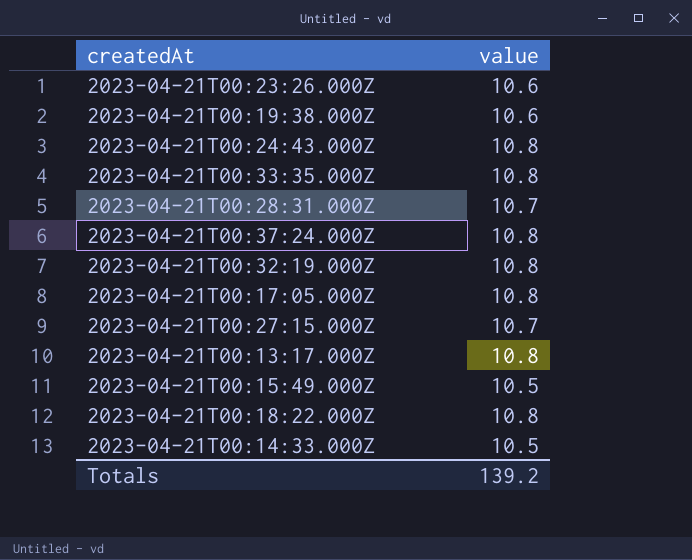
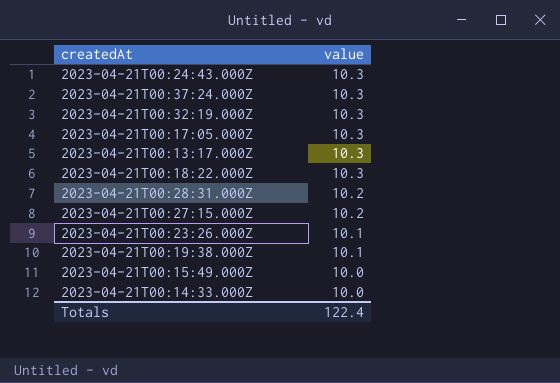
row order: none -> value descending
row 2023-04-21T00:33:35.000Z: 10.8 -> none
2023-04-21T00:24:43.000Z | value: 10.8 -> 10.3
2023-04-21T00:37:24.000Z | value: 10.8 -> 10.3
2023-04-21T00:32:19.000Z | value: 10.8 -> 10.3
2023-04-21T00:17:05.000Z | value: 10.8 -> 10.3
2023-04-21T00:13:17.000Z | value: 10.8 -> 10.3
2023-04-21T00:18:22.000Z | value: 10.8 -> 10.3
2023-04-21T00:28:31.000Z | value: 10.7 -> 10.2
2023-04-21T00:27:15.000Z | value: 10.7 -> 10.2
2023-04-21T00:23:26.000Z | value: 10.6 -> 10.1
2023-04-21T00:19:38.000Z | value: 10.6 -> 10.1
2023-04-21T00:15:49.000Z | value: 10.5 -> 10.0
2023-04-21T00:14:33.000Z | value: 10.5 -> 10.0
Totals | value: 139.2 -> 122.4

